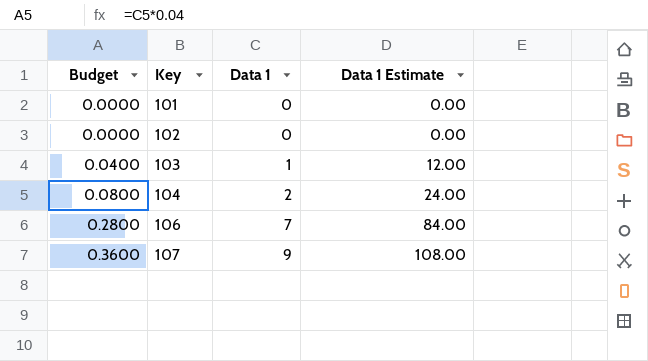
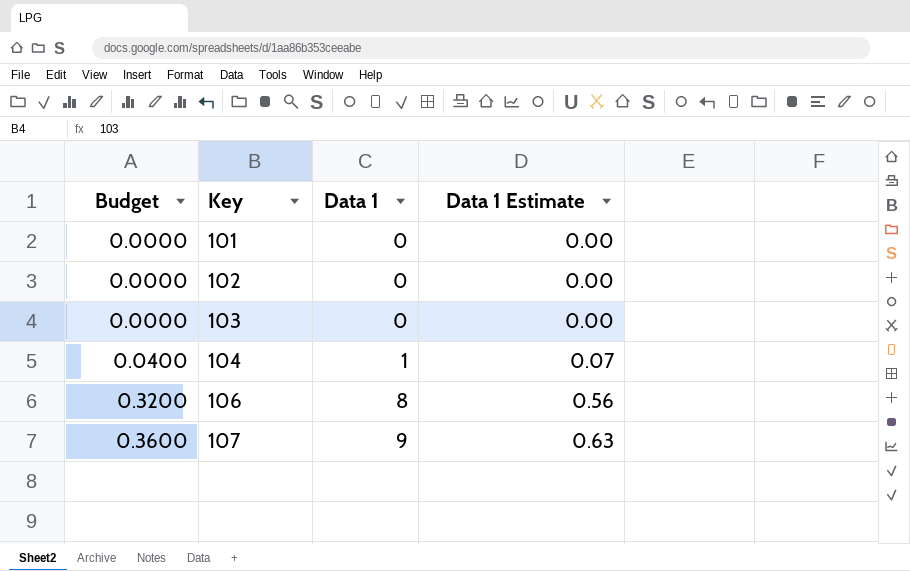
column Data 1 Estimate | formula: [Data 1] * 12 -> [Data 1] * 0.07
103 | Budget: 0.0400 -> 0.0000
103 | Data 1: 1 -> 0
104 | Budget: 0.0800 -> 0.0400
104 | Data 1: 2 -> 1
106 | Budget: 0.2800 -> 0.3200
106 | Data 1: 7 -> 8

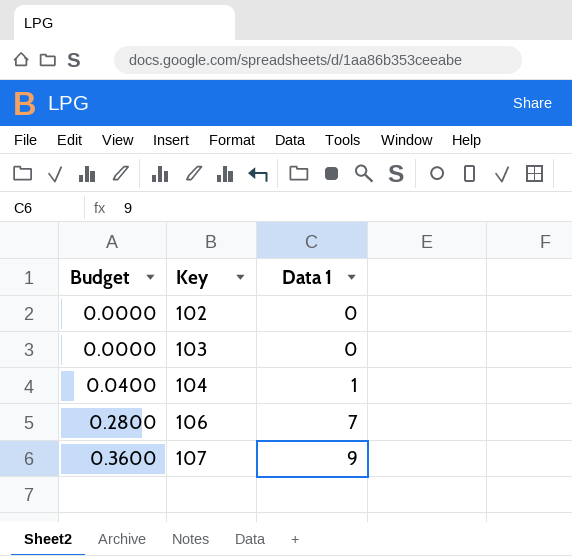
column Data 1 Estimate | formula: [Data 1] * 0.07 -> none
row 101: 0.0000 | 0 | 0.00 -> none
106 | Budget: 0.3200 -> 0.2800
106 | Data 1: 8 -> 7

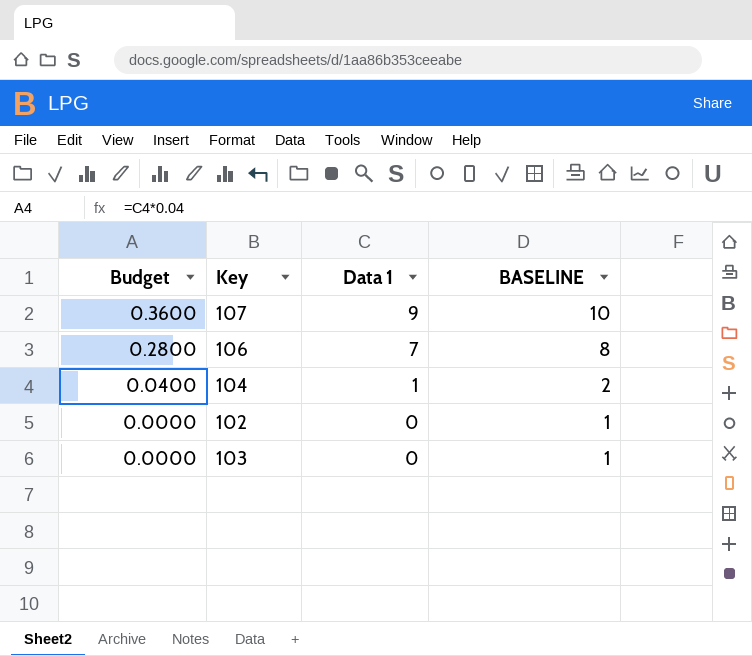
row order: Budget ascending -> Budget descending
column BASELINE | formula: none -> [Data 1] + 1

